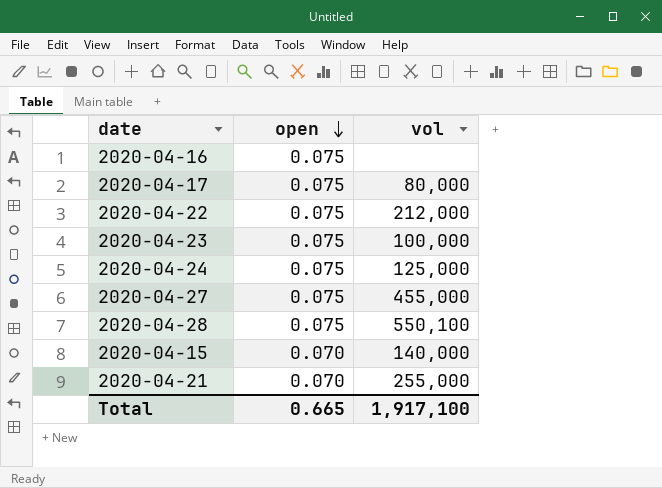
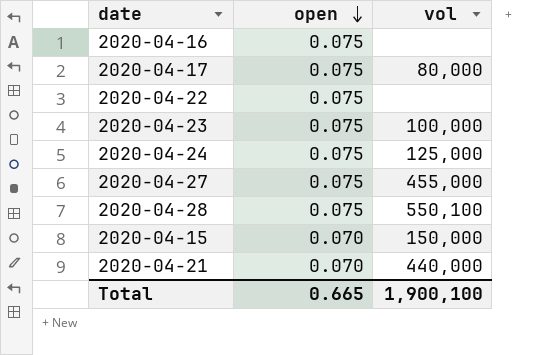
2020-04-22 | vol: 212,000 -> none
2020-04-15 | vol: 140,000 -> 150,000
2020-04-21 | vol: 255,000 -> 440,000
Total | vol: 1,917,100 -> 1,900,100

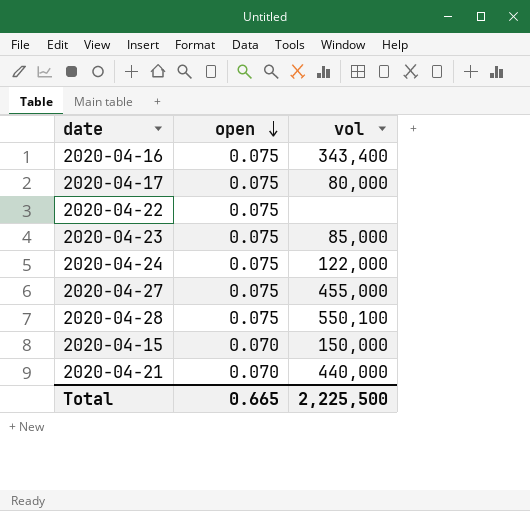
2020-04-16 | vol: none -> 343,400
2020-04-23 | vol: 100,000 -> 85,000
2020-04-24 | vol: 125,000 -> 122,000
Total | vol: 1,900,100 -> 2,225,500

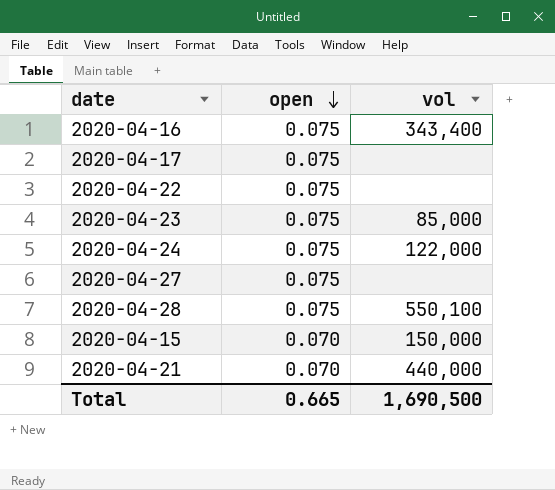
2020-04-17 | vol: 80,000 -> none
2020-04-27 | vol: 455,000 -> none
Total | vol: 2,225,500 -> 1,690,500

